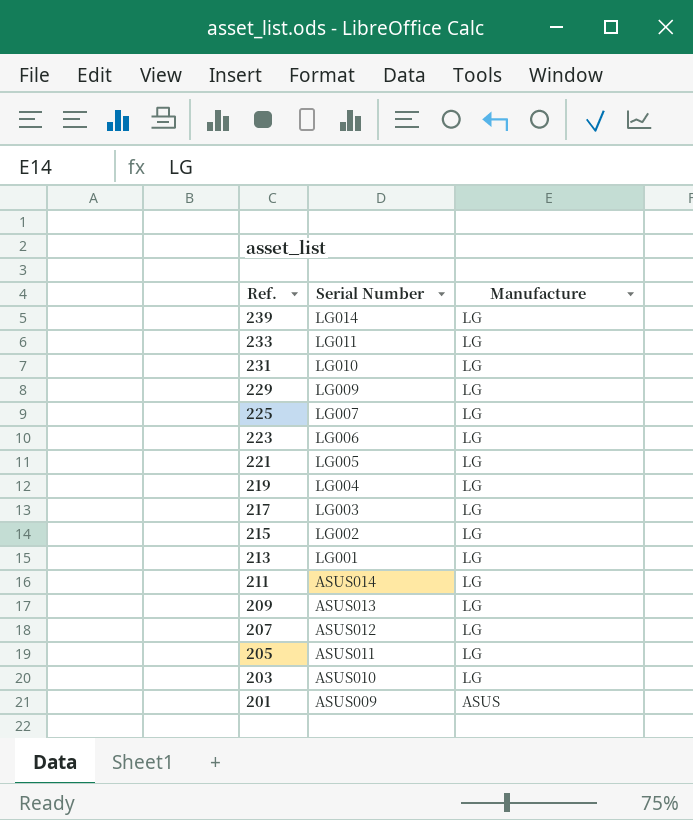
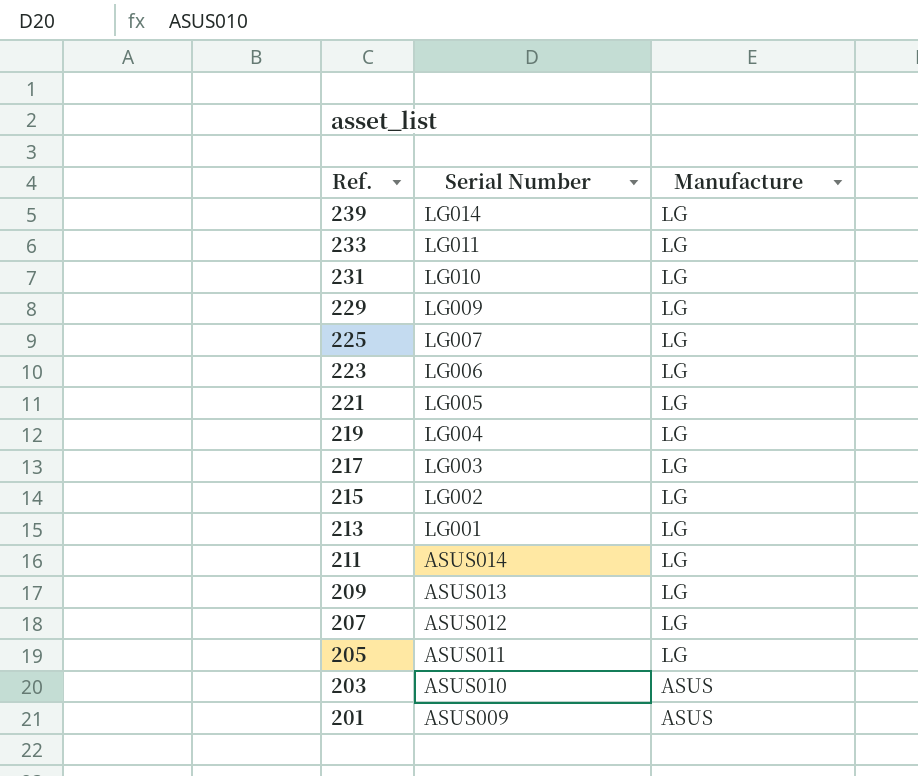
203 | Manufacture: LG -> ASUS

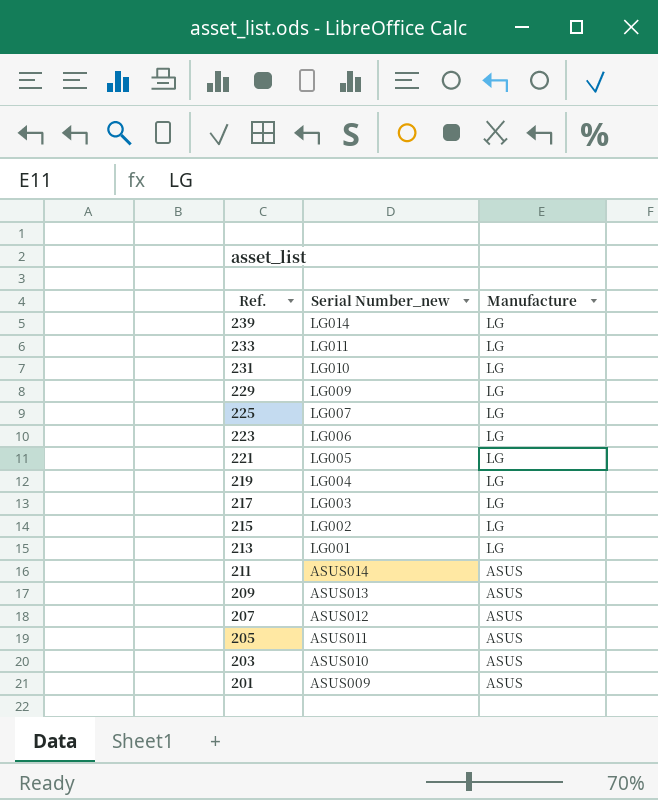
column name: Serial Number -> Serial Number_new
211 | Manufacture: LG -> ASUS
209 | Manufacture: LG -> ASUS
207 | Manufacture: LG -> ASUS
205 | Manufacture: LG -> ASUS

